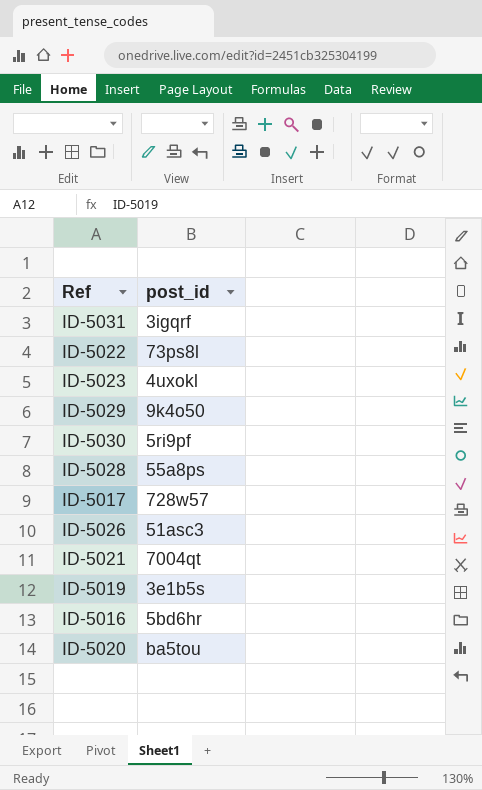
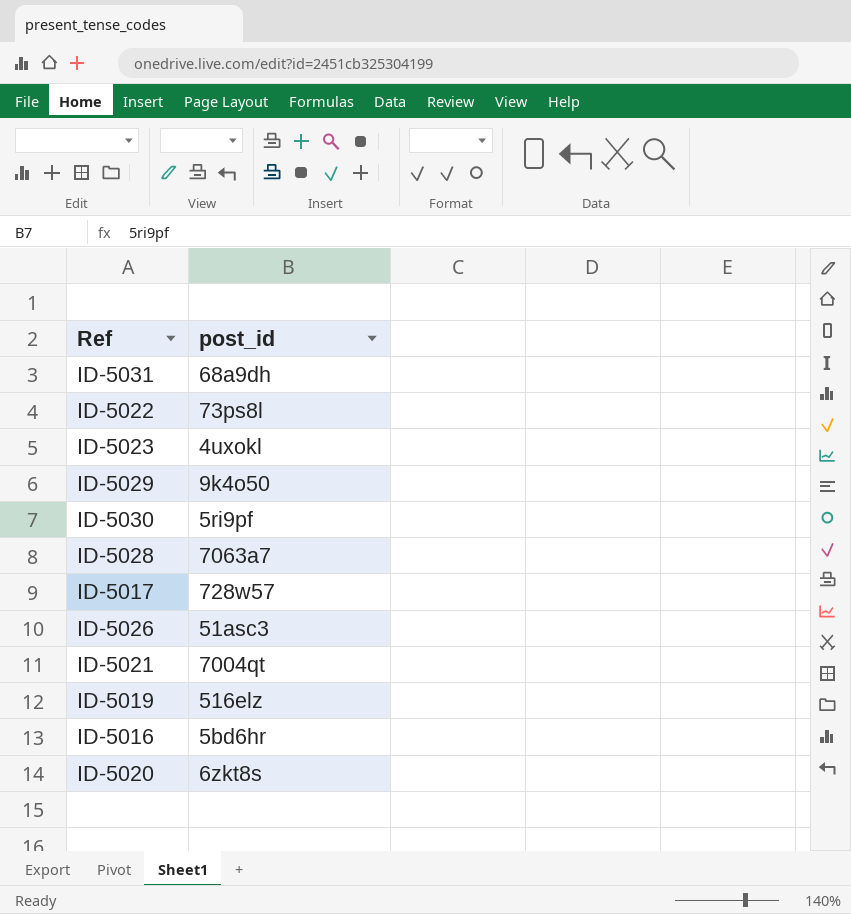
ID-5031 | post_id: 3igqrf -> 68a9dh
ID-5028 | post_id: 55a8ps -> 7063a7
ID-5019 | post_id: 3e1b5s -> 516elz
ID-5020 | post_id: ba5tou -> 6zkt8s

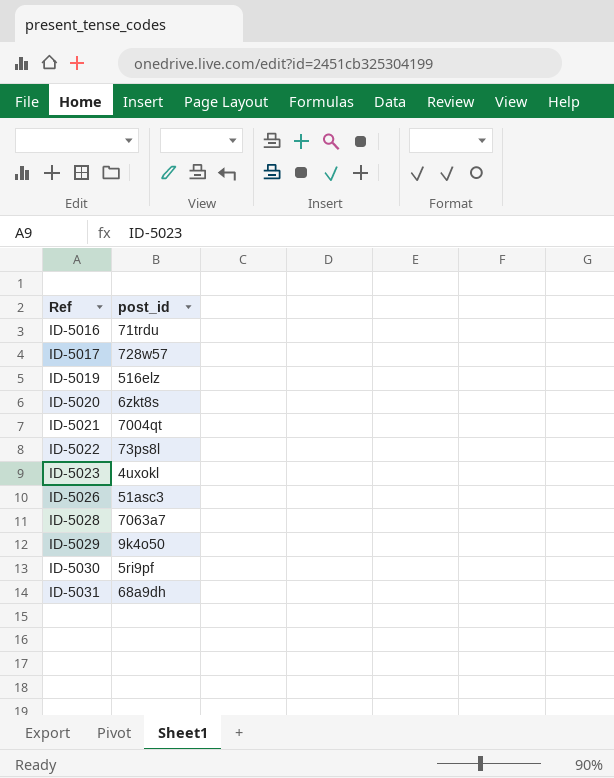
row order: none -> Ref ascending
ID-5016 | post_id: 5bd6hr -> 71trdu

